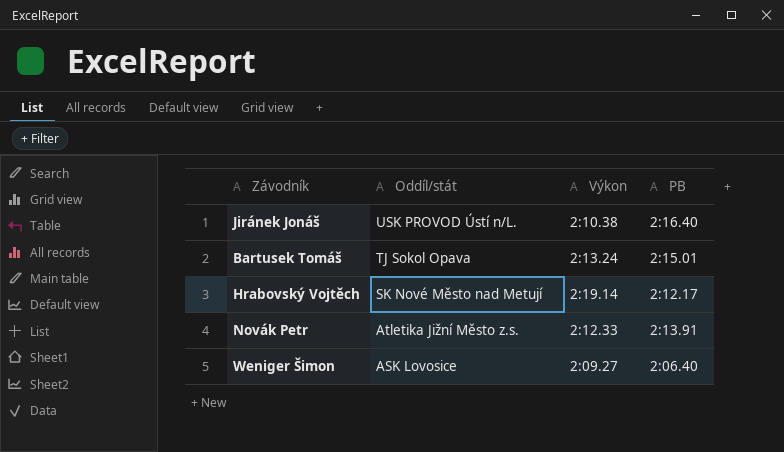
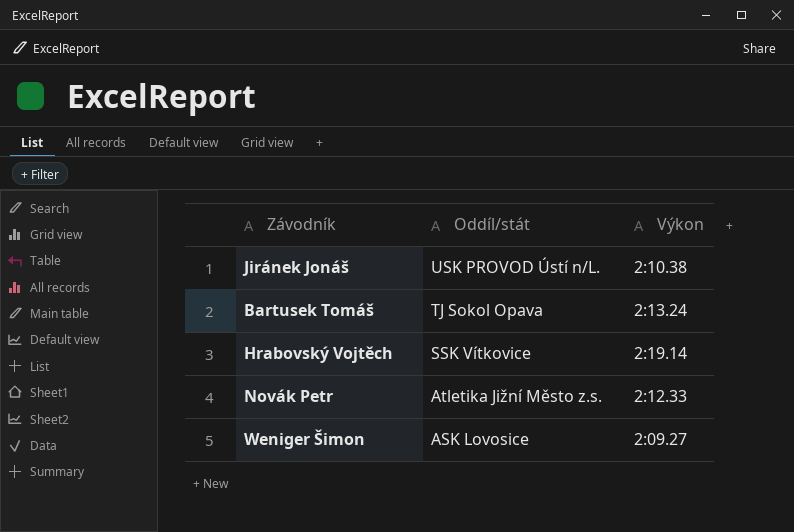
column PB | position: 4 -> none
Hrabovský Vojtěch | Oddíl/stát: SK Nové Město nad Metují -> SSK Vítkovice

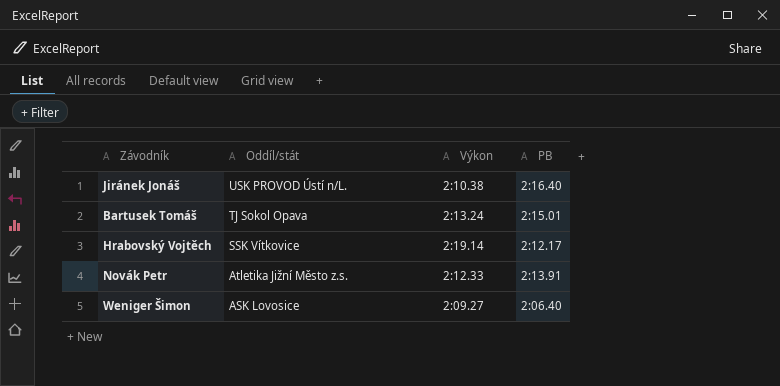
column PB | position: none -> 4

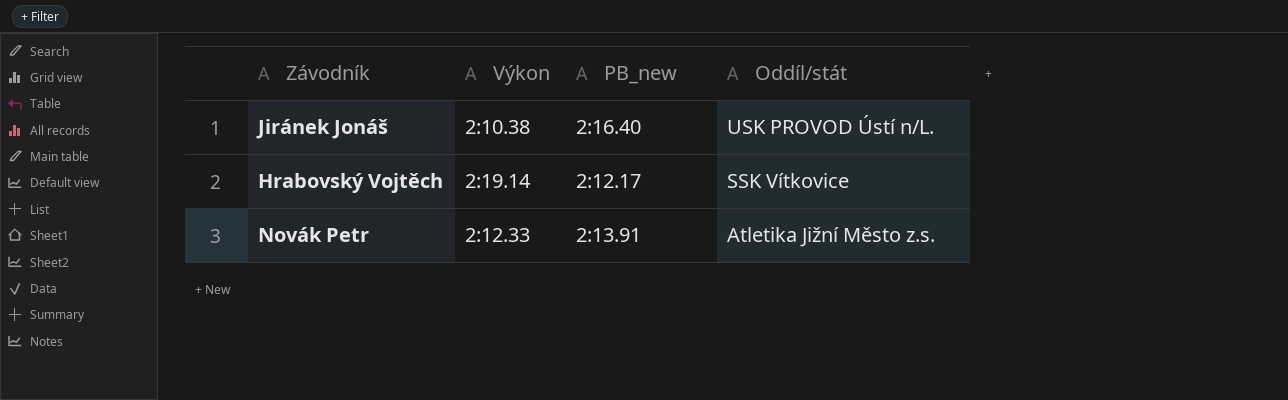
column name: PB -> PB_new
column Oddíl/stát | position: 2 -> 4
row Bartusek Tomáš: TJ Sokol Opava | 2:13.24 | 2:15.01 -> none
row Weniger Šimon: ASK Lovosice | 2:09.27 | 2:06.40 -> none

